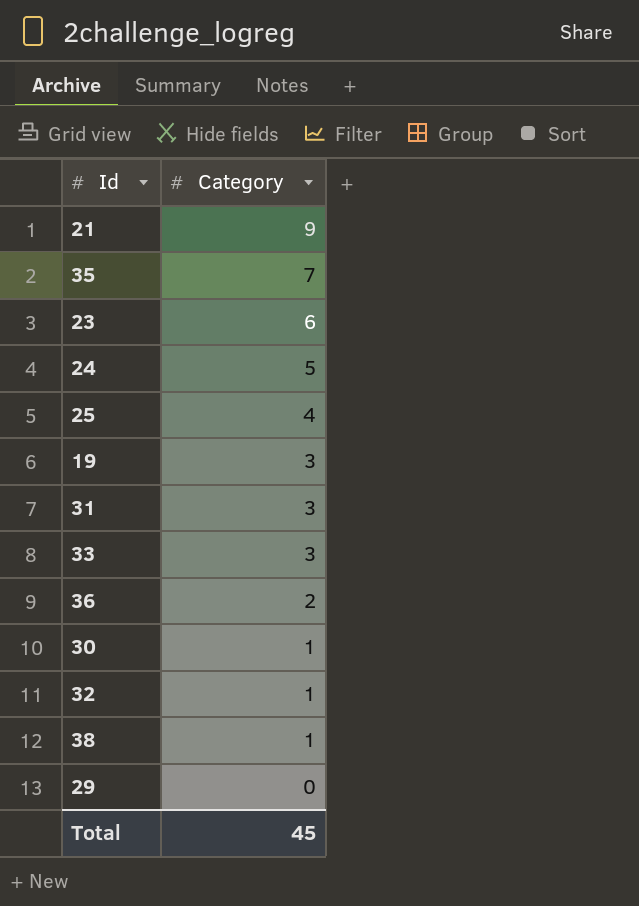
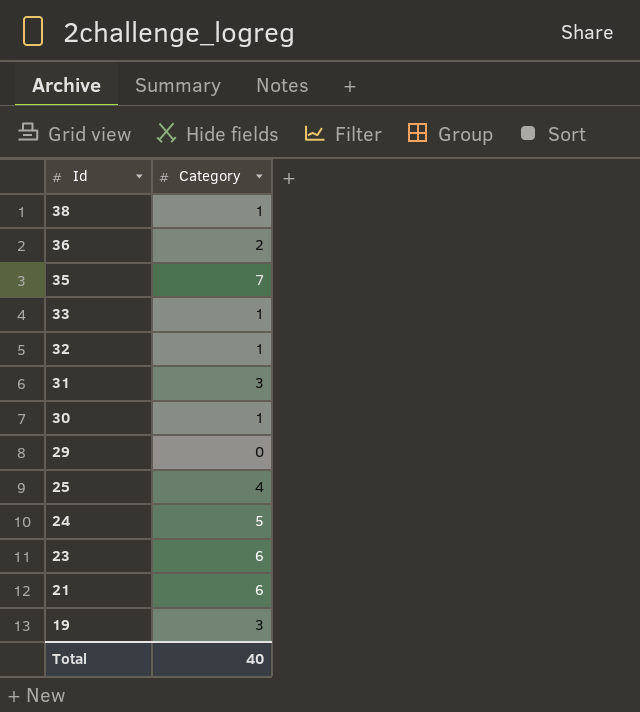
row order: Category descending -> Id descending
33 | Category: 3 -> 1
21 | Category: 9 -> 6
Total | Category: 45 -> 40

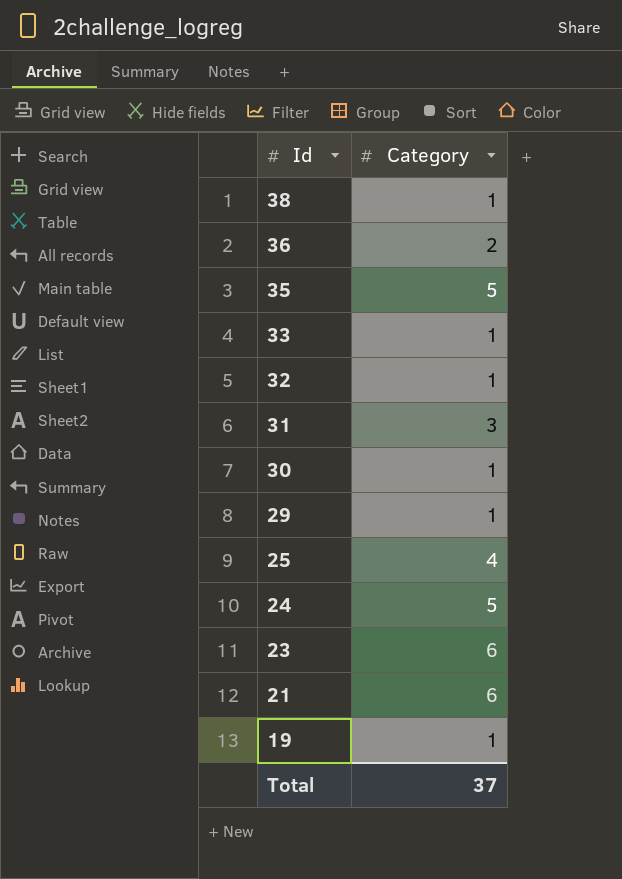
35 | Category: 7 -> 5
29 | Category: 0 -> 1
19 | Category: 3 -> 1
Total | Category: 40 -> 37

